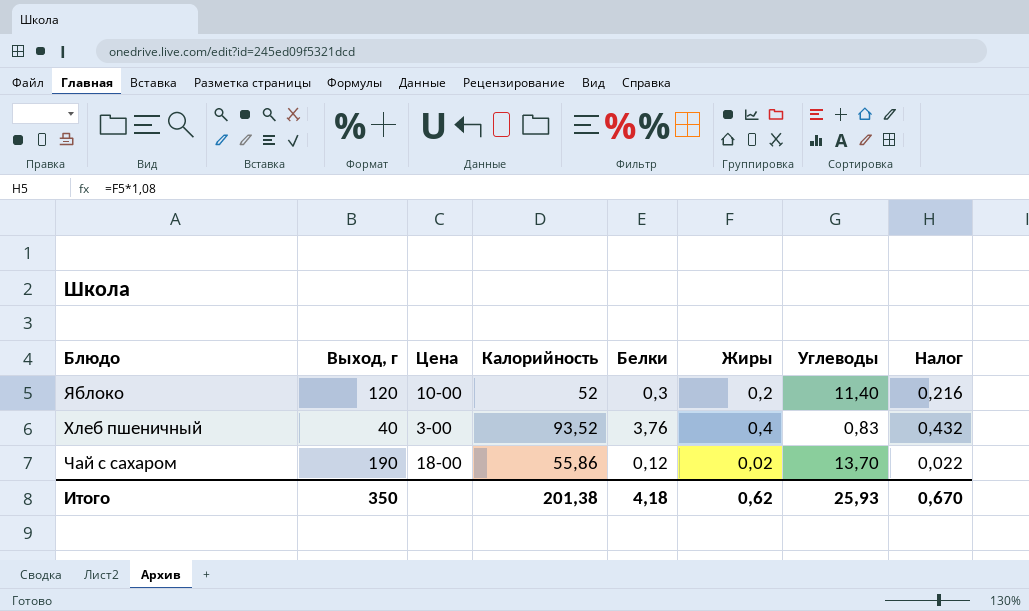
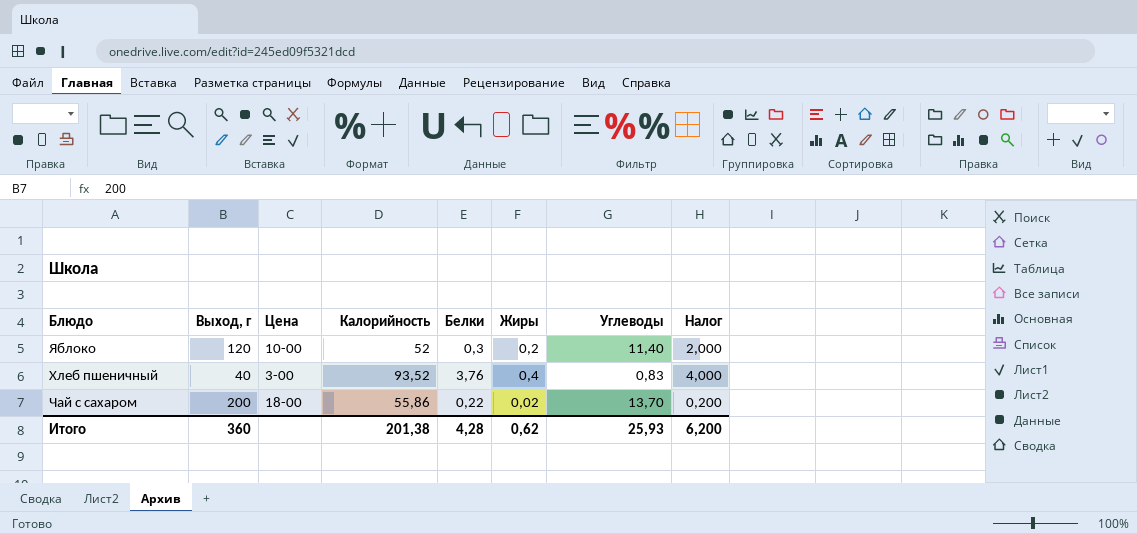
column Налог | formula: [Жиры] * 1,08 -> [Жиры] * 10
Чай с сахаром | Выход, г: 190 -> 200
Чай с сахаром | Белки: 0,12 -> 0,22
Итого | Выход, г: 350 -> 360
Итого | Белки: 4,18 -> 4,28
Итого | Налог: 0,670 -> 6,200

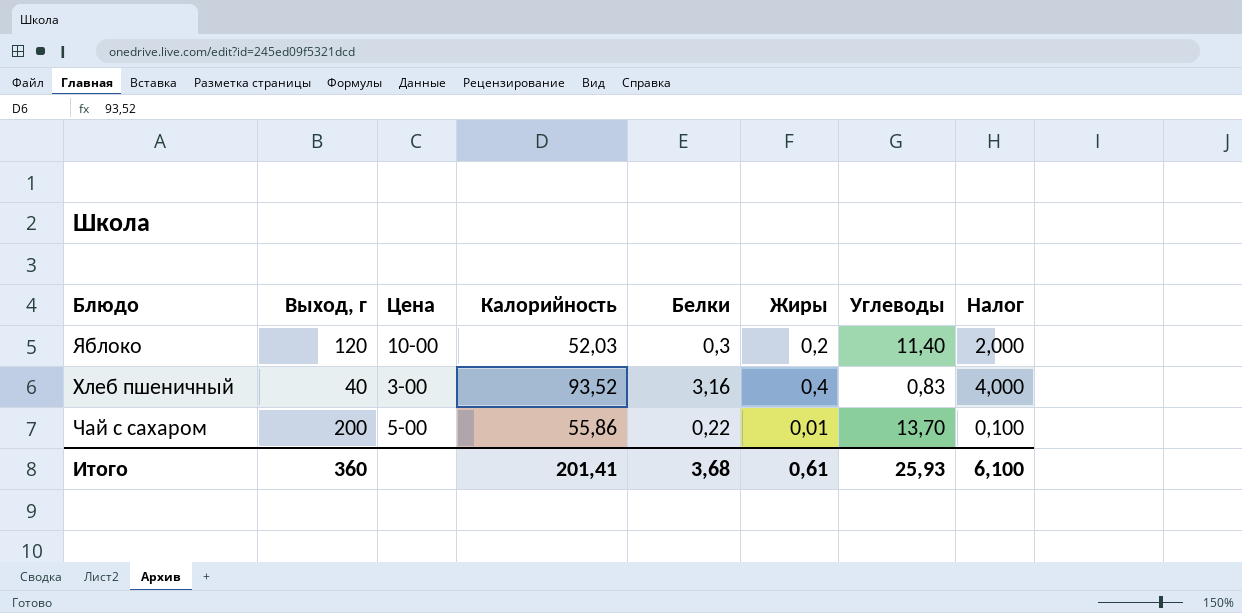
Яблоко | Калорийность: 52 -> 52,03
Хлеб пшеничный | Белки: 3,76 -> 3,16
Чай с сахаром | Цена: 18-00 -> 5-00
Чай с сахаром | Жиры: 0,02 -> 0,01
Чай с сахаром | Налог: 0,200 -> 0,100
Итого | Калорийность: 201,38 -> 201,41
Итого | Белки: 4,28 -> 3,68
Итого | Жиры: 0,62 -> 0,61
Итого | Налог: 6,200 -> 6,100

